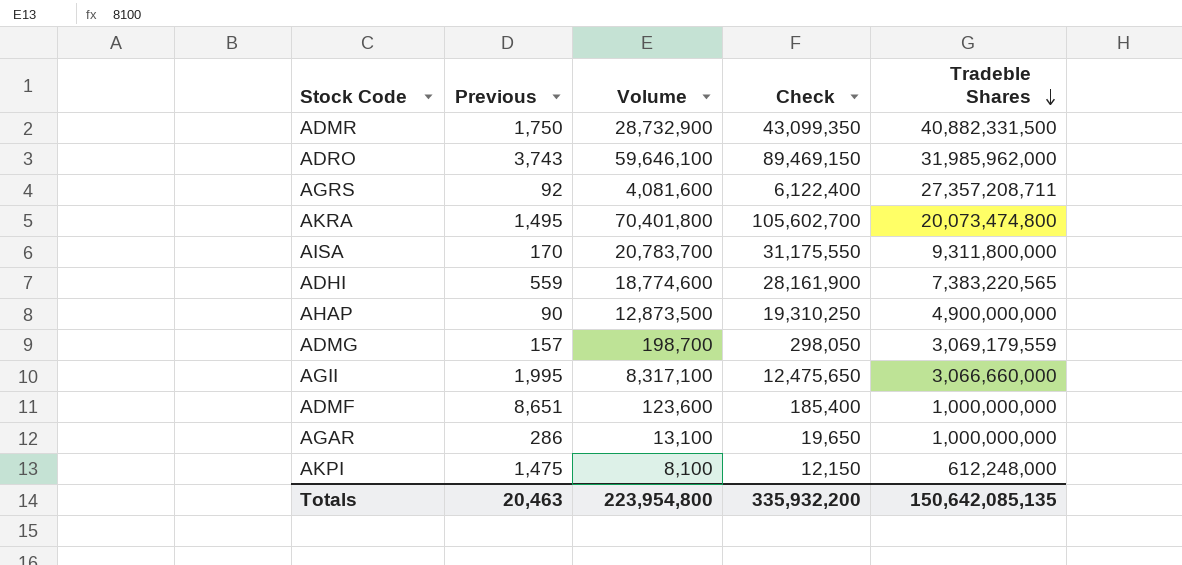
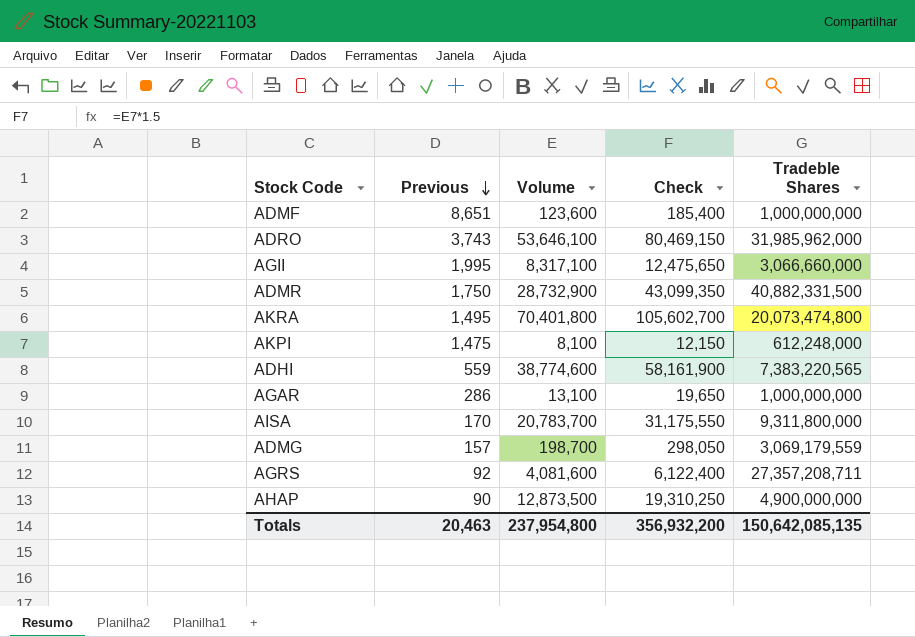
row order: Tradeble Shares descending -> Previous descending
ADRO | Volume: 59,646,100 -> 53,646,100
ADRO | Check: 89,469,150 -> 80,469,150
ADHI | Volume: 18,774,600 -> 38,774,600
ADHI | Check: 28,161,900 -> 58,161,900
Totals | Volume: 223,954,800 -> 237,954,800
Totals | Check: 335,932,200 -> 356,932,200

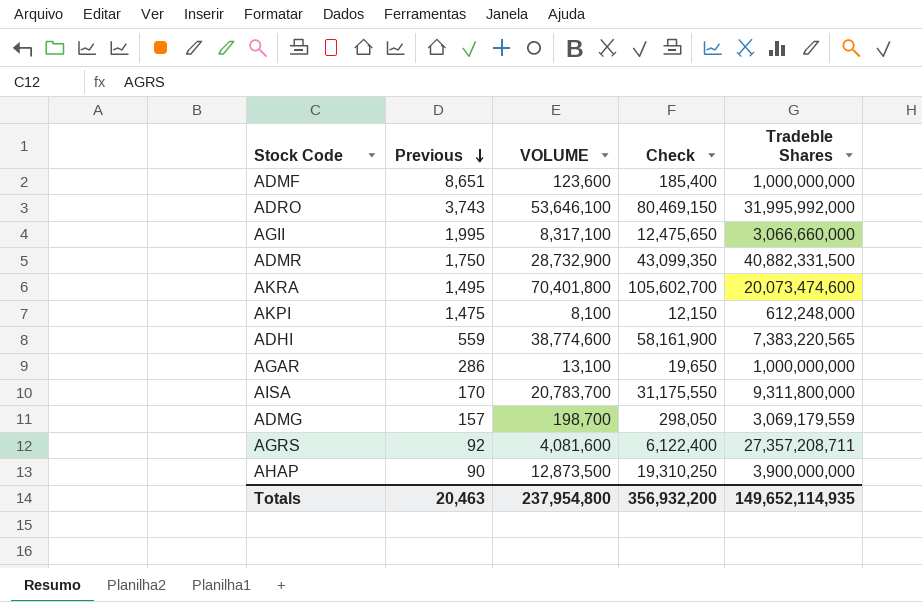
column name: Volume -> VOLUME
ADRO | Tradeble Shares: 31,985,962,000 -> 31,995,992,000
AKRA | Tradeble Shares: 20,073,474,800 -> 20,073,474,600
AHAP | Tradeble Shares: 4,900,000,000 -> 3,900,000,000
Totals | Tradeble Shares: 150,642,085,135 -> 149,652,114,935

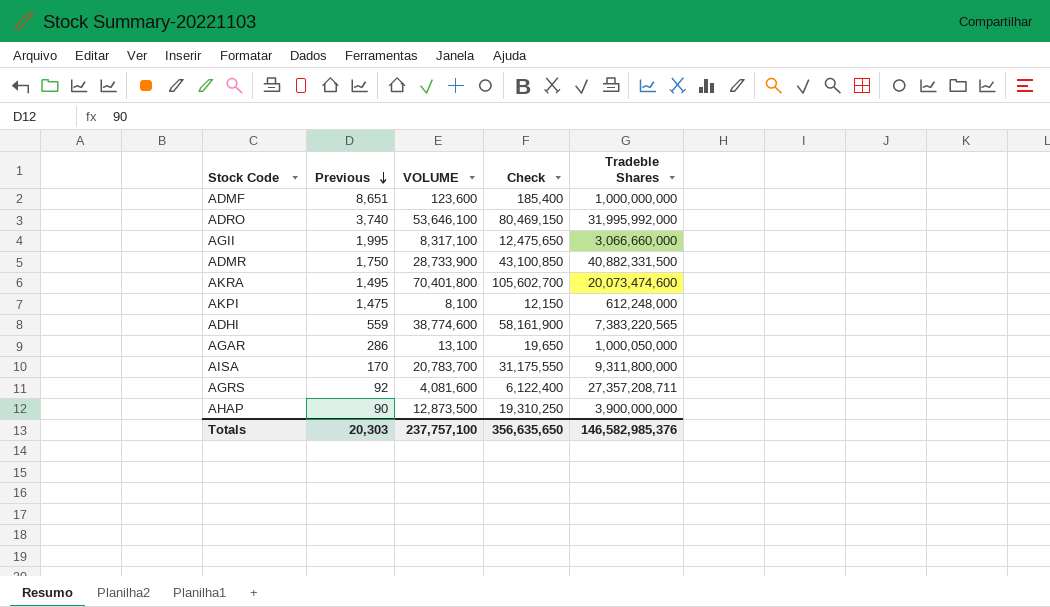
row ADMG: 157 | 198,700 | 298,050 | 3,069,179,559 -> none
ADRO | Previous: 3,743 -> 3,740
ADMR | VOLUME: 28,732,900 -> 28,733,900
ADMR | Check: 43,099,350 -> 43,100,850
AGAR | Tradeble Shares: 1,000,000,000 -> 1,000,050,000
Totals | Previous: 20,463 -> 20,303
Totals | VOLUME: 237,954,800 -> 237,757,100
Totals | Check: 356,932,200 -> 356,635,650
Totals | Tradeble Shares: 149,652,114,935 -> 146,582,985,376

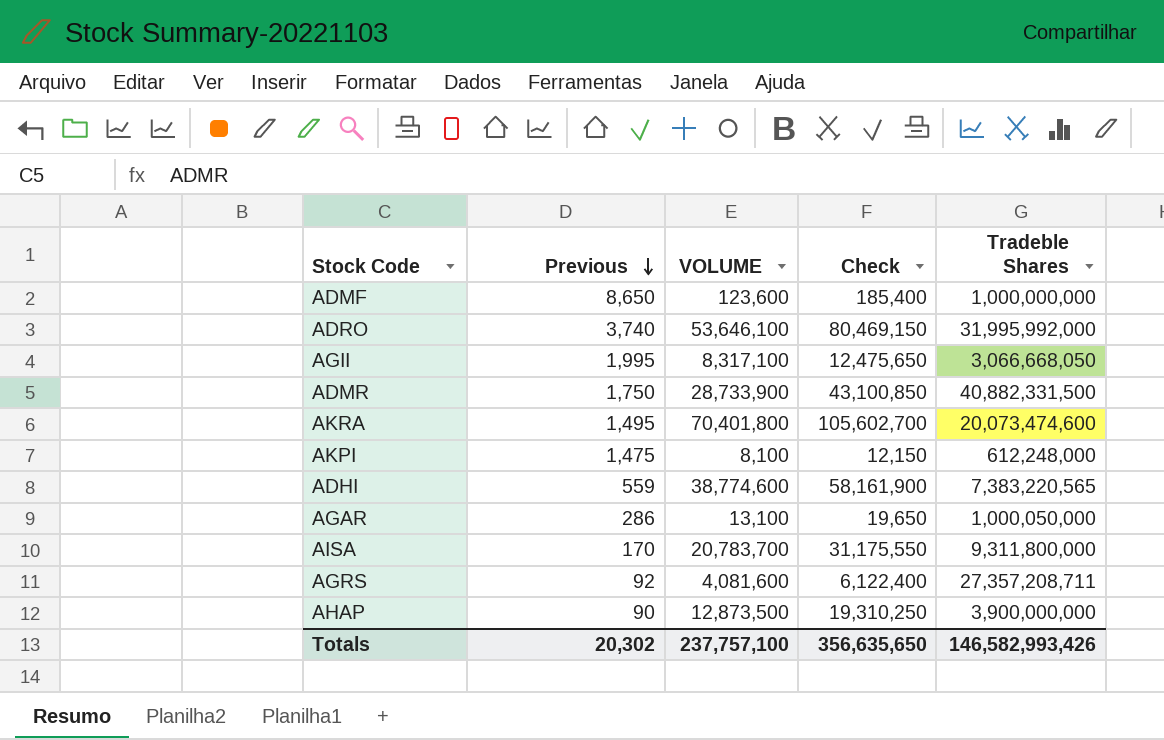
ADMF | Previous: 8,651 -> 8,650
AGII | Tradeble Shares: 3,066,660,000 -> 3,066,668,050
Totals | Previous: 20,303 -> 20,302
Totals | Tradeble Shares: 146,582,985,376 -> 146,582,993,426

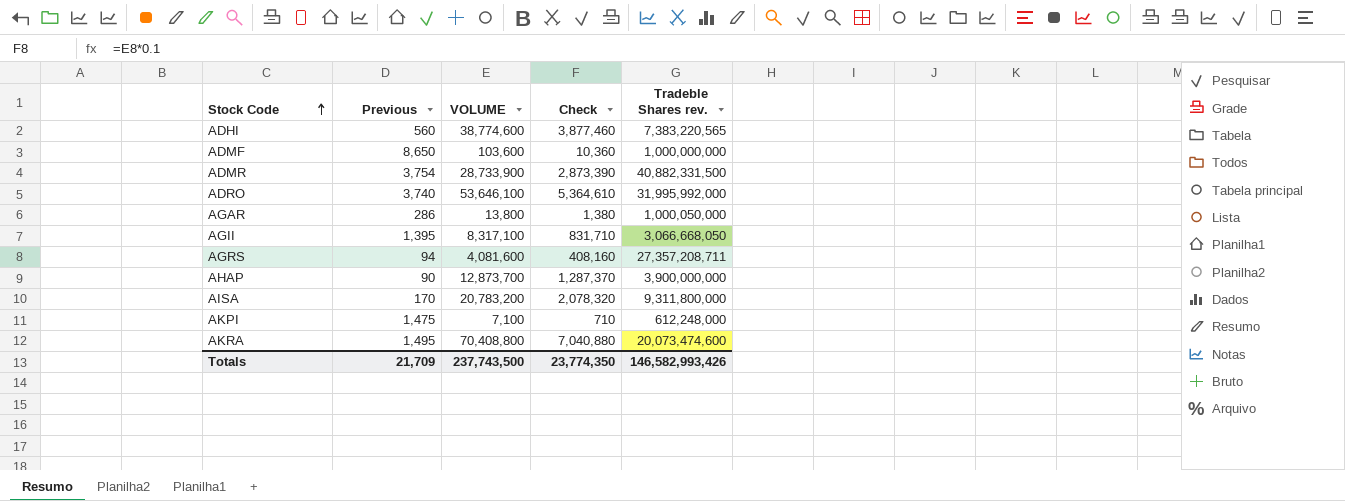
row order: Previous descending -> Stock Code ascending
column Check | formula: [VOLUME] * 1.5 -> [VOLUME] * 0.1
column name: Tradeble Shares -> Tradeble Shares rev.
ADHI | Previous: 559 -> 560
ADMF | VOLUME: 123,600 -> 103,600
ADMR | Previous: 1,750 -> 3,754
AGAR | VOLUME: 13,100 -> 13,800
AGII | Previous: 1,995 -> 1,395
AGRS | Previous: 92 -> 94
AHAP | VOLUME: 12,873,500 -> 12,873,700
AISA | VOLUME: 20,783,700 -> 20,783,200
AKPI | VOLUME: 8,100 -> 7,100
AKRA | VOLUME: 70,401,800 -> 70,408,800
Totals | Previous: 20,302 -> 21,709
Totals | VOLUME: 237,757,100 -> 237,743,500
Totals | Check: 356,635,650 -> 23,774,350

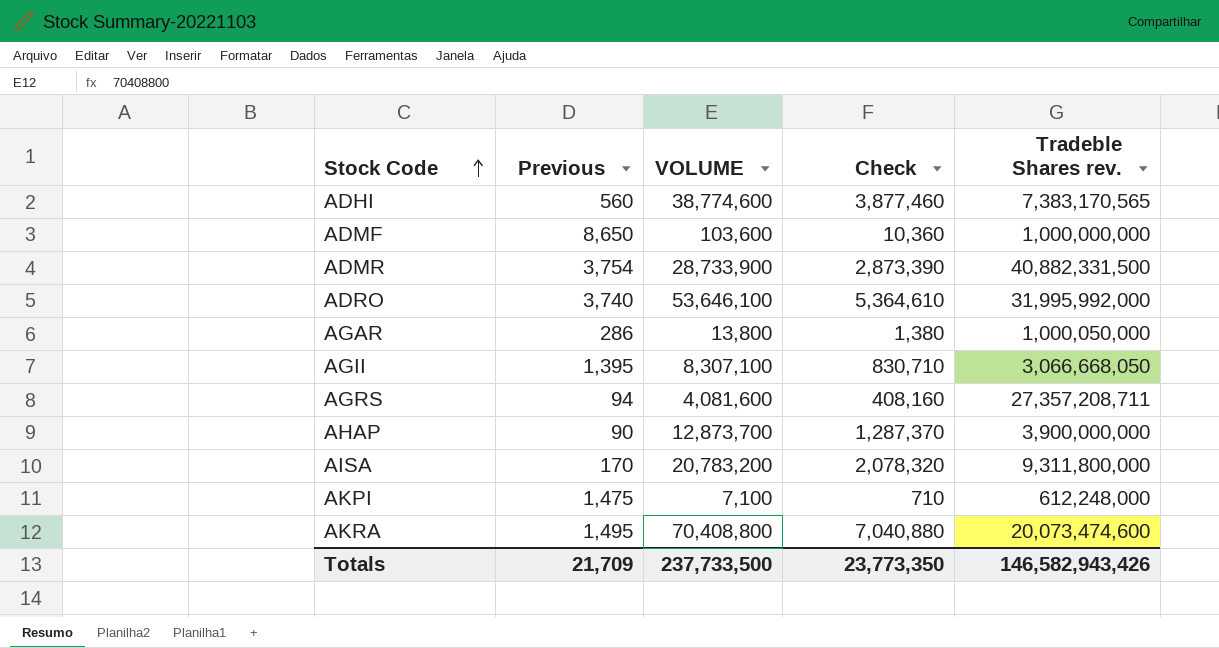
ADHI | Tradeble Shares rev.: 7,383,220,565 -> 7,383,170,565
AGII | VOLUME: 8,317,100 -> 8,307,100
AGII | Check: 831,710 -> 830,710
Totals | VOLUME: 237,743,500 -> 237,733,500
Totals | Check: 23,774,350 -> 23,773,350
Totals | Tradeble Shares rev.: 146,582,993,426 -> 146,582,943,426

